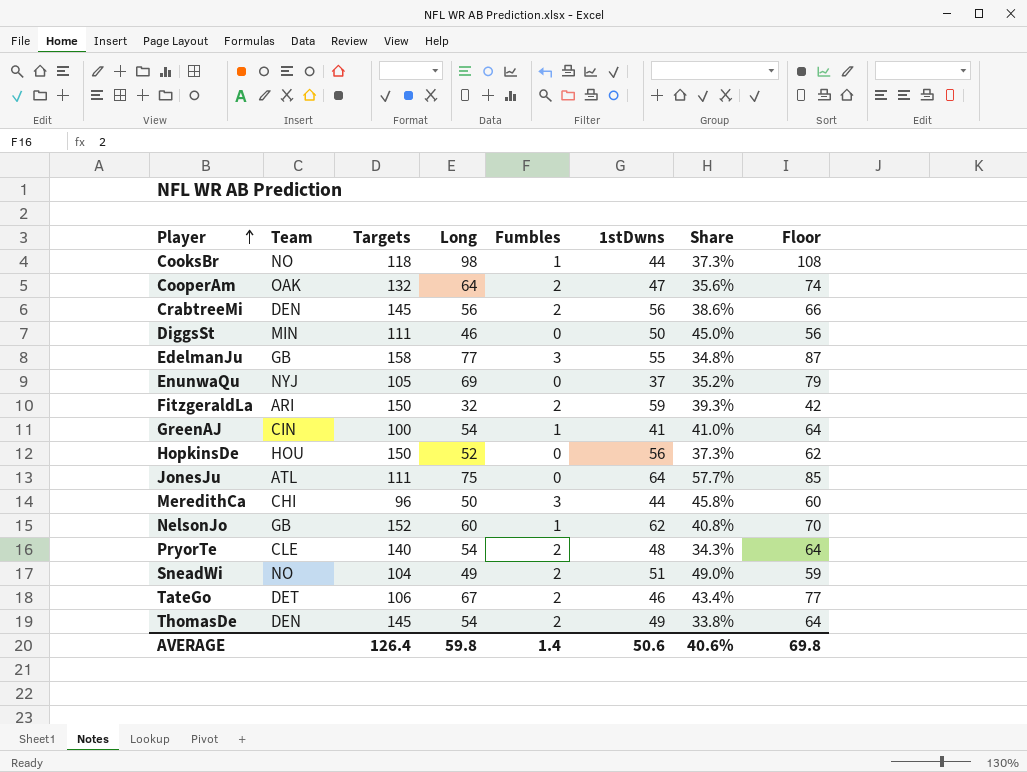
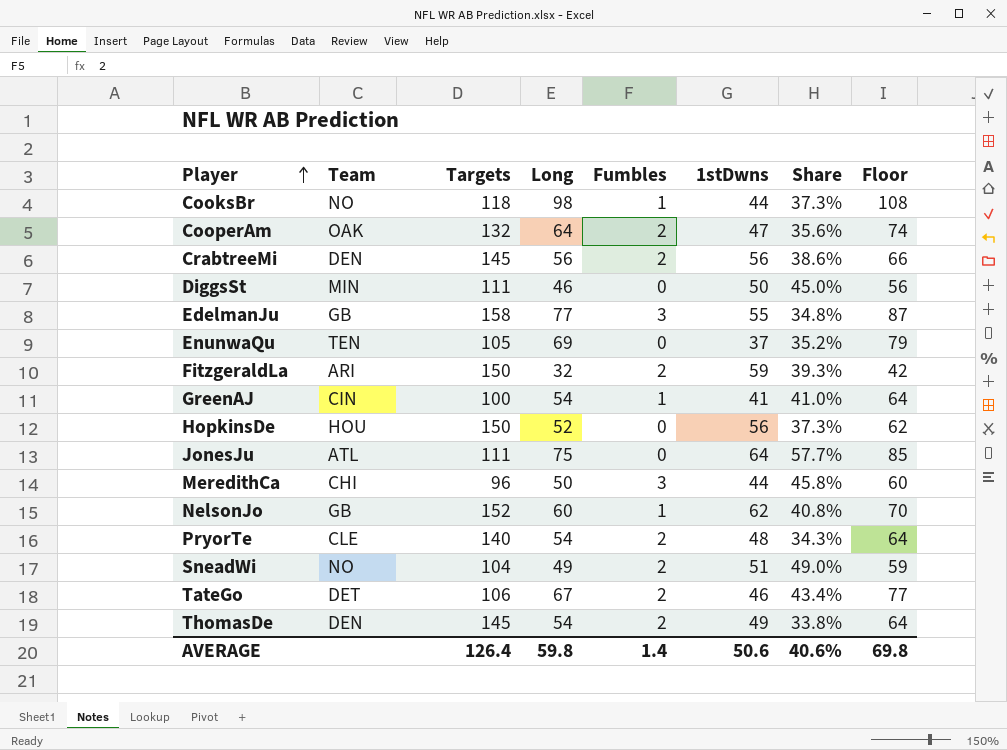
EnunwaQu | Team: NYJ -> TEN

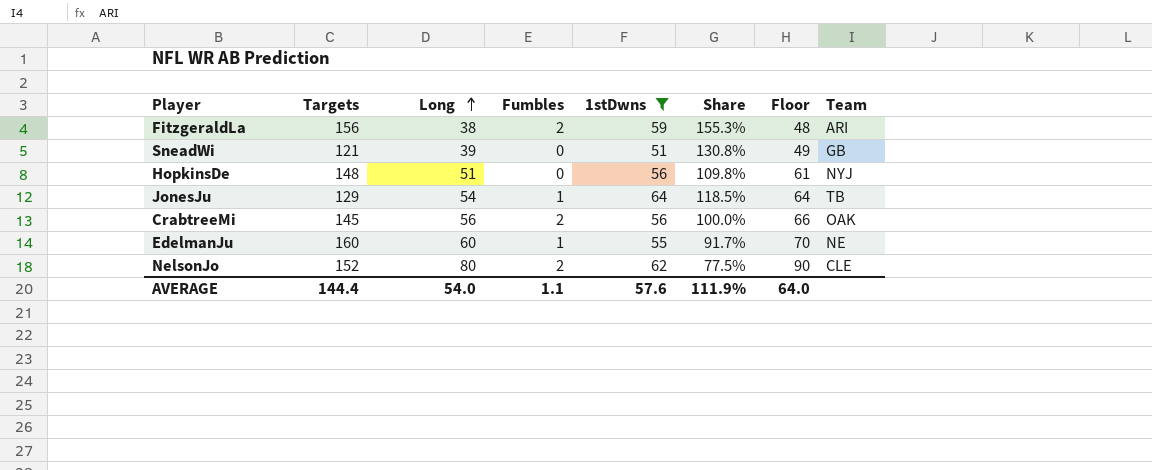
filter: none -> 1stDwns >= 51
row order: Player ascending -> Long ascending
column Share | formula: [1stDwns] / [Targets] -> [1stDwns] / [Long]
column Team | position: 2 -> 8
FitzgeraldLa | Targets: 150 -> 156
FitzgeraldLa | Long: 32 -> 38
FitzgeraldLa | Floor: 42 -> 48
SneadWi | Targets: 104 -> 121
SneadWi | Long: 49 -> 39
SneadWi | Fumbles: 2 -> 0
SneadWi | Floor: 59 -> 49
SneadWi | Team: NO -> GB
HopkinsDe | Targets: 150 -> 148
HopkinsDe | Long: 52 -> 51
HopkinsDe | Floor: 62 -> 61
HopkinsDe | Team: HOU -> NYJ
JonesJu | Targets: 111 -> 129
JonesJu | Long: 75 -> 54
JonesJu | Fumbles: 0 -> 1
JonesJu | Floor: 85 -> 64
JonesJu | Team: ATL -> TB
CrabtreeMi | Team: DEN -> OAK
EdelmanJu | Targets: 158 -> 160
EdelmanJu | Long: 77 -> 60
EdelmanJu | Fumbles: 3 -> 1
EdelmanJu | Floor: 87 -> 70
EdelmanJu | Team: GB -> NE
NelsonJo | Long: 60 -> 80
NelsonJo | Fumbles: 1 -> 2
NelsonJo | Floor: 70 -> 90
NelsonJo | Team: GB -> CLE
AVERAGE | Targets: 126.4 -> 144.4
AVERAGE | Long: 59.8 -> 54.0
AVERAGE | Fumbles: 1.4 -> 1.1
AVERAGE | 1stDwns: 50.6 -> 57.6
AVERAGE | Share: 40.6% -> 111.9%
AVERAGE | Floor: 69.8 -> 64.0

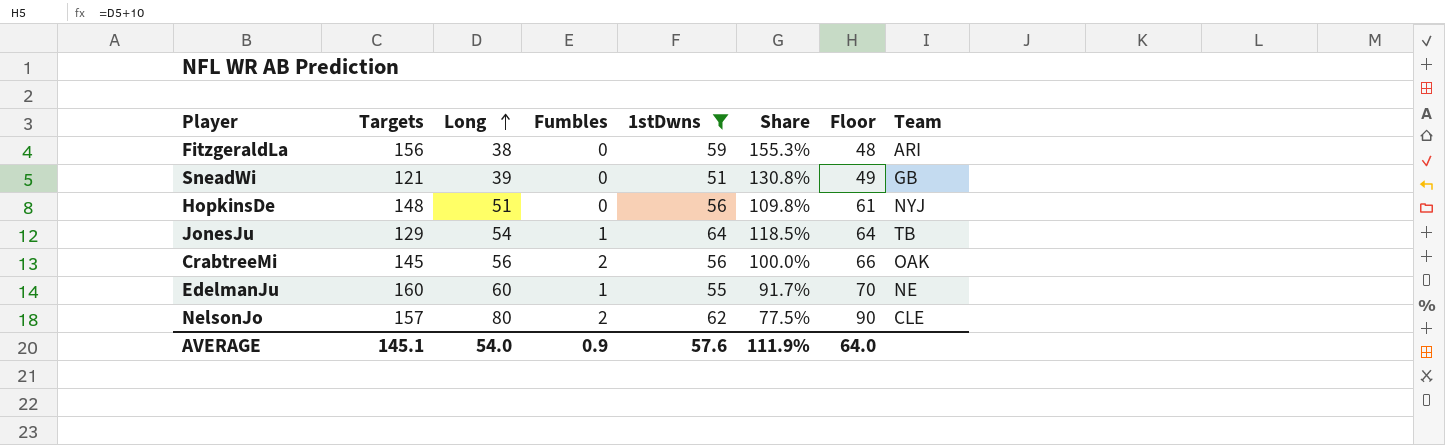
FitzgeraldLa | Fumbles: 2 -> 0
NelsonJo | Targets: 152 -> 157
AVERAGE | Targets: 144.4 -> 145.1
AVERAGE | Fumbles: 1.1 -> 0.9

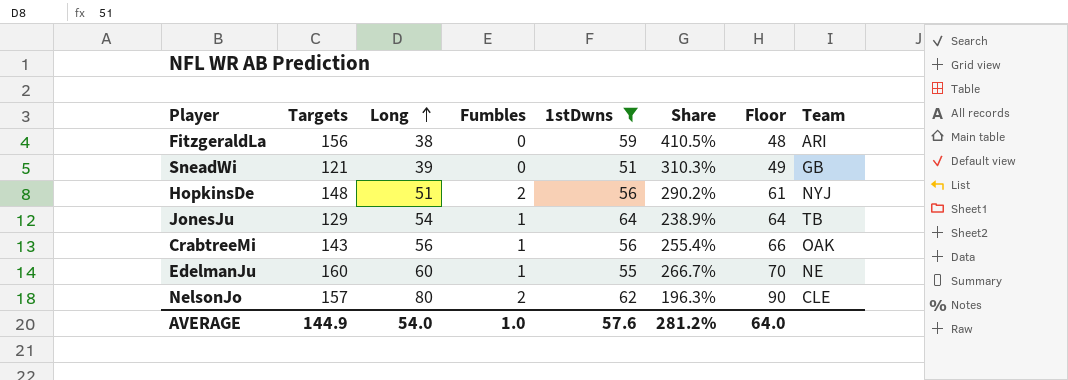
column Share | formula: [1stDwns] / [Long] -> [Targets] / [Long]
HopkinsDe | Fumbles: 0 -> 2
CrabtreeMi | Targets: 145 -> 143
CrabtreeMi | Fumbles: 2 -> 1
AVERAGE | Targets: 145.1 -> 144.9
AVERAGE | Fumbles: 0.9 -> 1.0
AVERAGE | Share: 111.9% -> 281.2%

